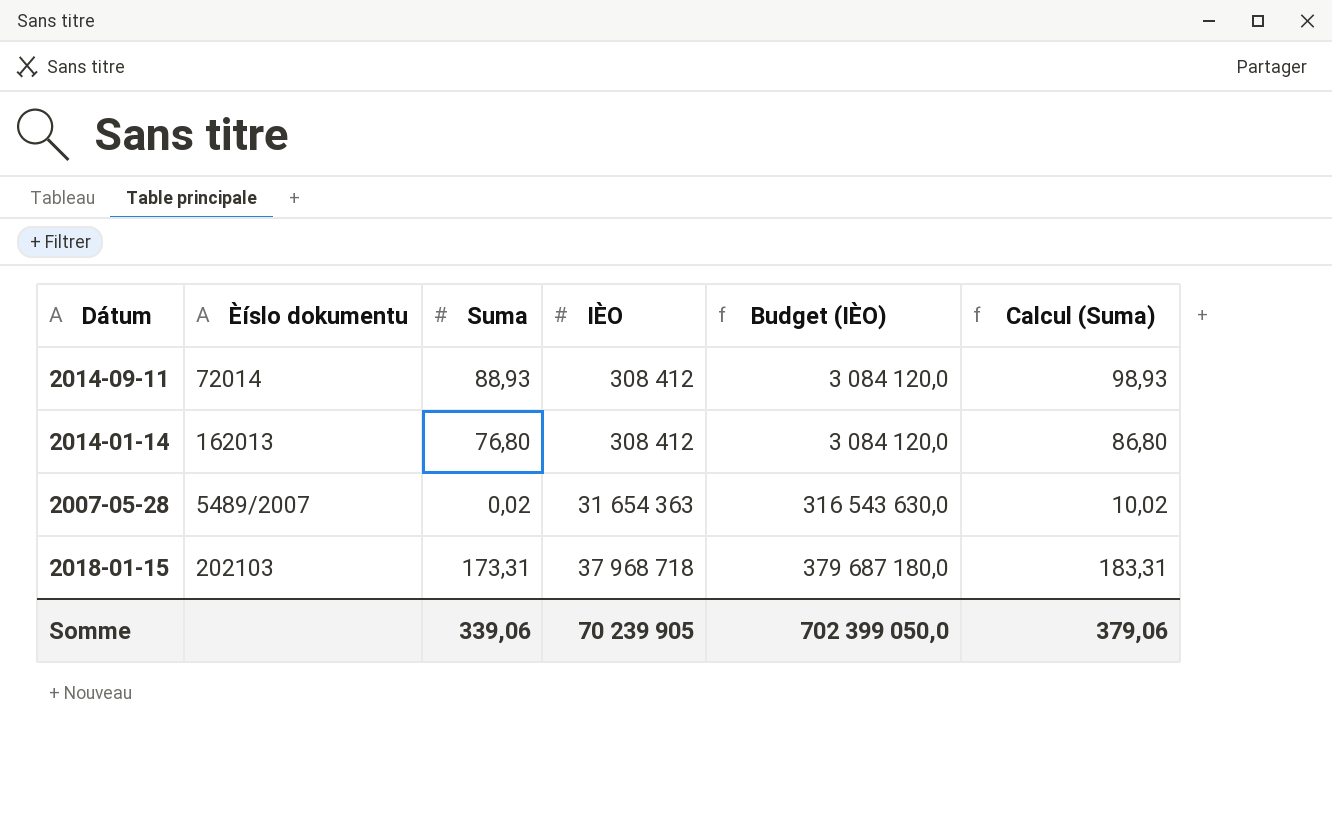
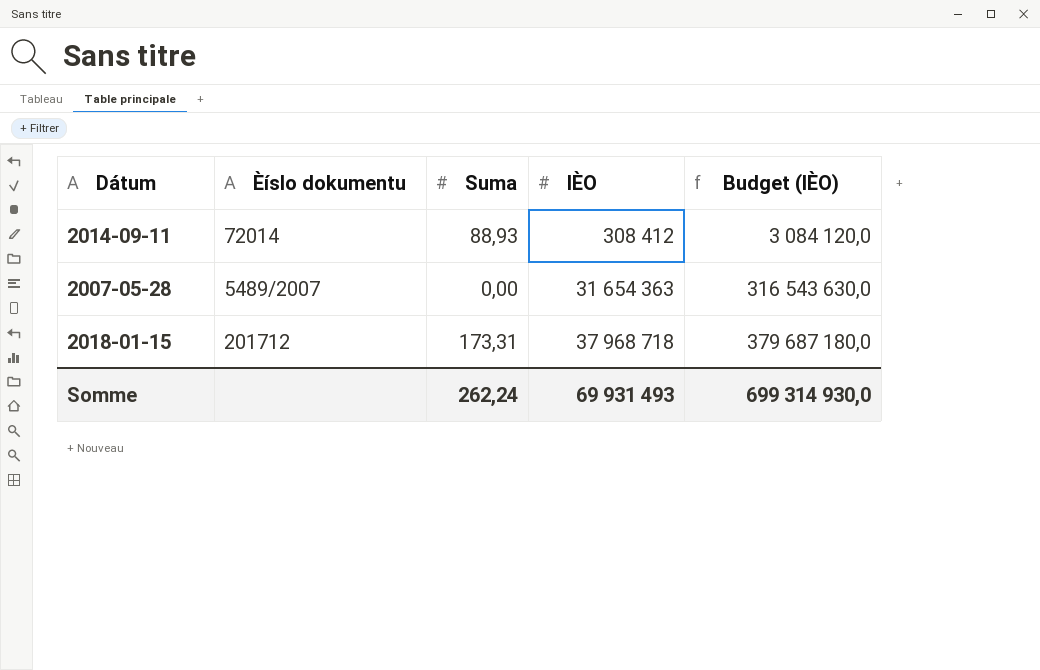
column Calcul (Suma) | formula: [Suma] + 10 -> none
row 2014-01-14: 162013 | 76,80 | 308 412 | 3 084 120,0 | 86,80 -> none
2007-05-28 | Suma: 0,02 -> 0,00
2018-01-15 | Èíslo dokumentu: 202103 -> 201712
Somme | Suma: 339,06 -> 262,24
Somme | IÈO: 70 239 905 -> 69 931 493
Somme | Budget (IÈO): 702 399 050,0 -> 699 314 930,0

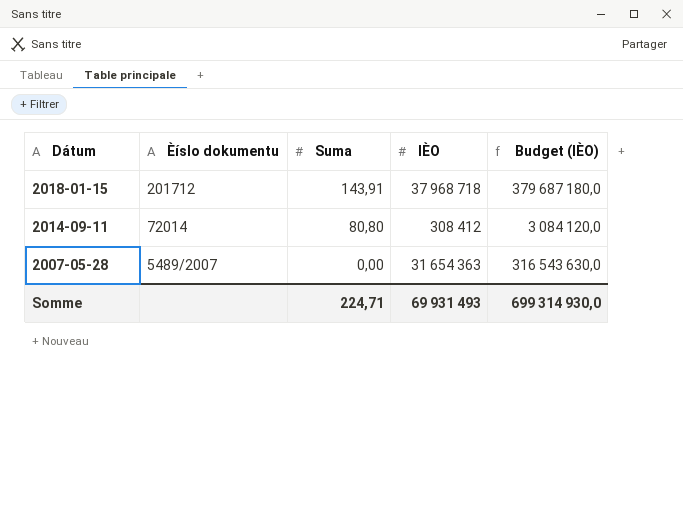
row order: IÈO ascending -> Dátum descending
2018-01-15 | Suma: 173,31 -> 143,91
2014-09-11 | Suma: 88,93 -> 80,80
Somme | Suma: 262,24 -> 224,71

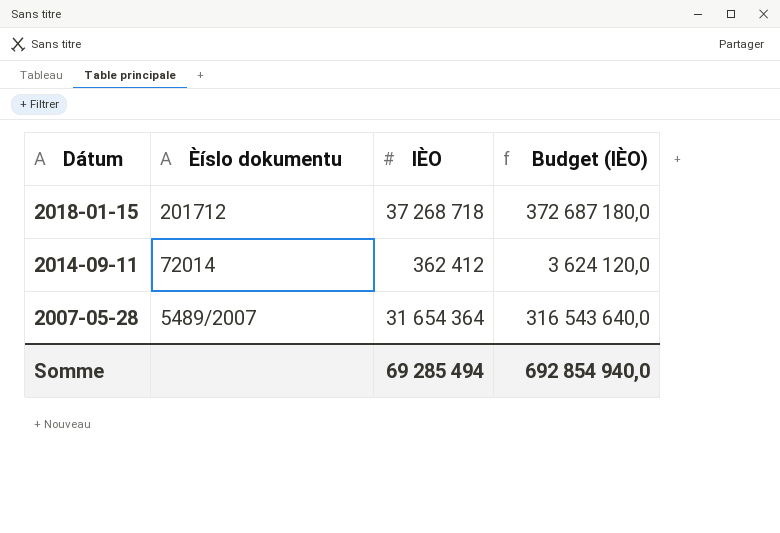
column Suma | position: 3 -> none
2018-01-15 | IÈO: 37 968 718 -> 37 268 718
2018-01-15 | Budget (IÈO): 379 687 180,0 -> 372 687 180,0
2014-09-11 | IÈO: 308 412 -> 362 412
2014-09-11 | Budget (IÈO): 3 084 120,0 -> 3 624 120,0
2007-05-28 | IÈO: 31 654 363 -> 31 654 364
2007-05-28 | Budget (IÈO): 316 543 630,0 -> 316 543 640,0
Somme | IÈO: 69 931 493 -> 69 285 494
Somme | Budget (IÈO): 699 314 930,0 -> 692 854 940,0

